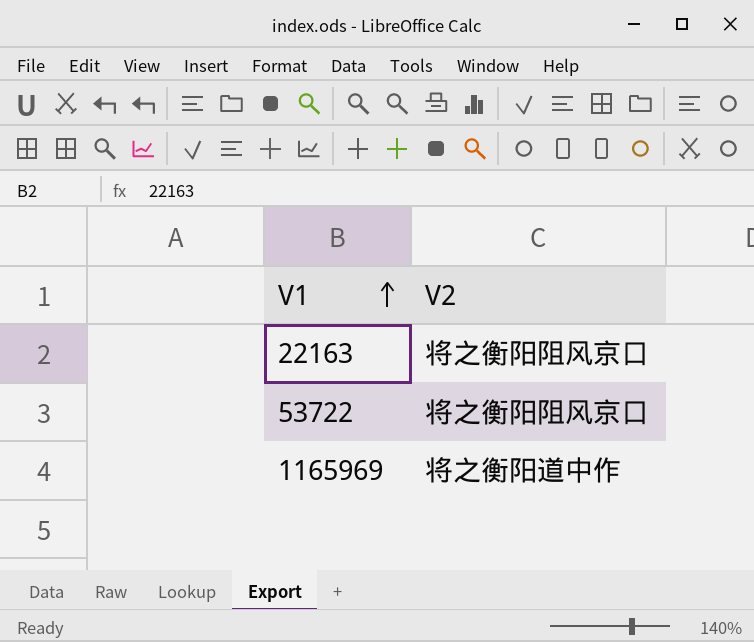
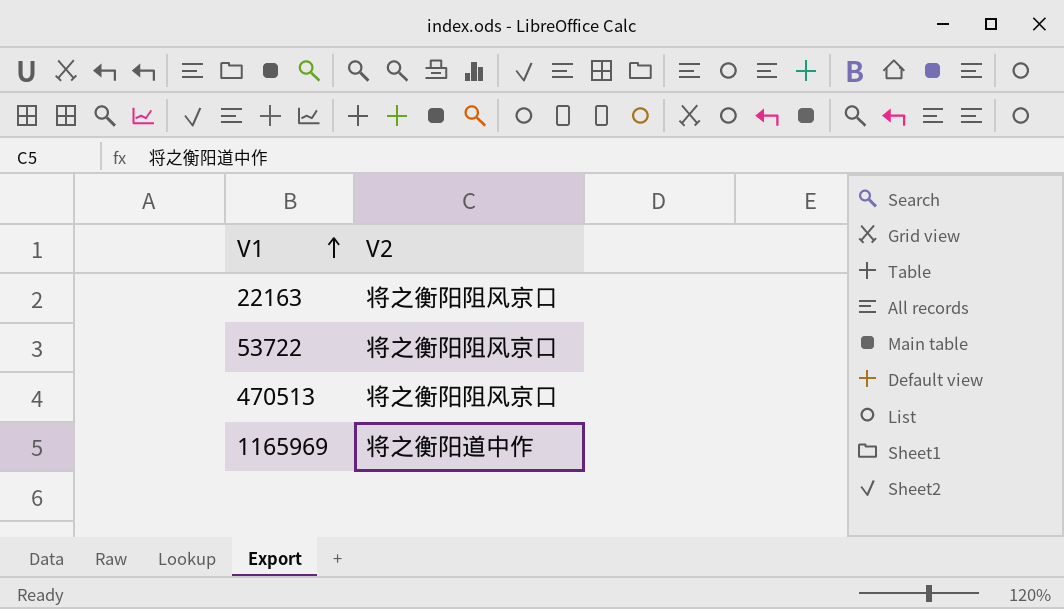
row 470513: none -> 将之衡阳阻风京口

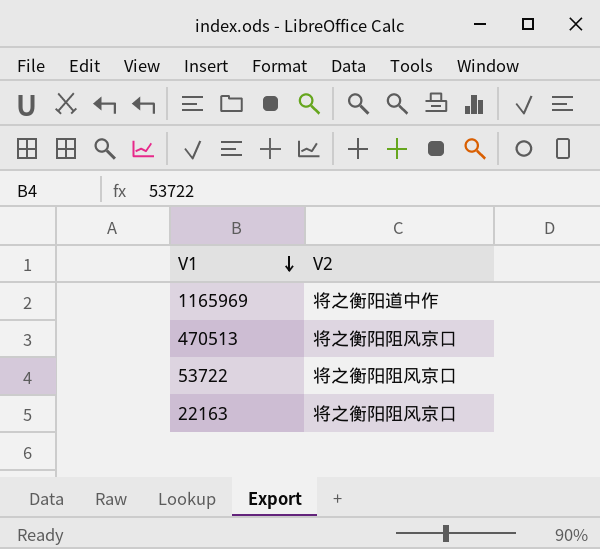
row order: V1 ascending -> V1 descending

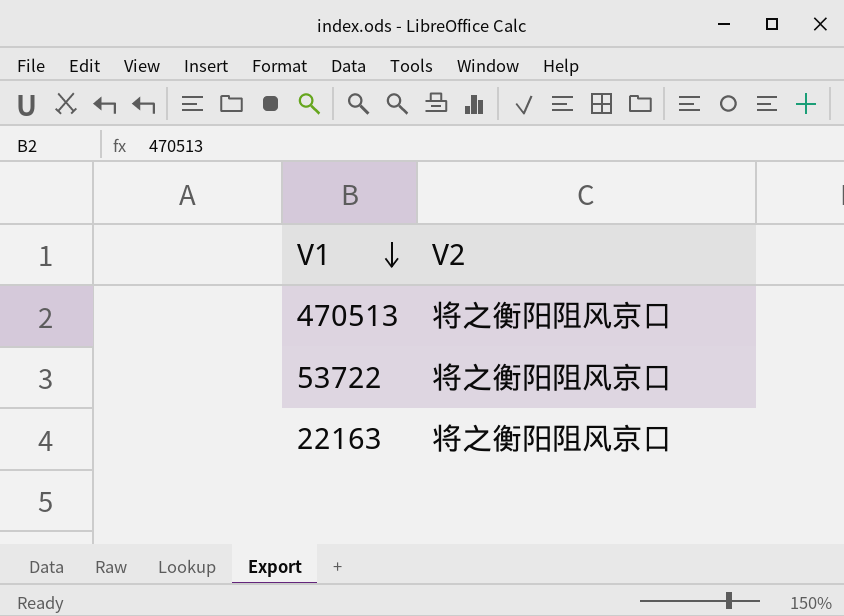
row 1165969: 将之衡阳道中作 -> none

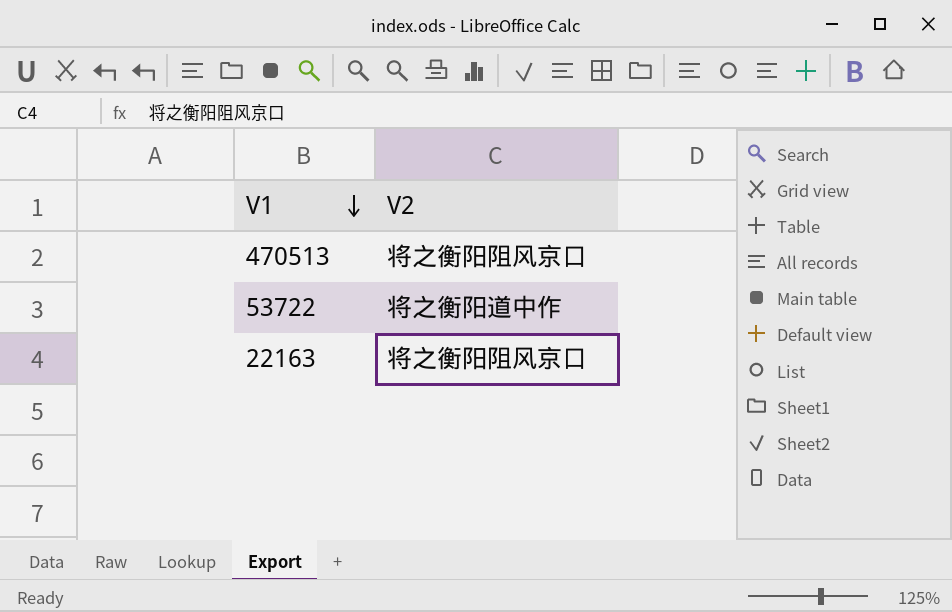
53722 | V2: 将之衡阳阻风京口 -> 将之衡阳道中作

